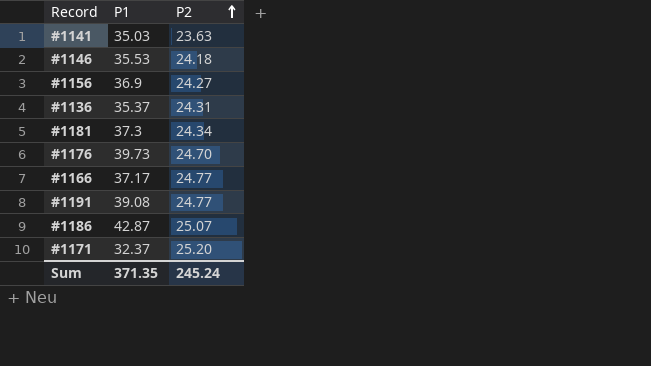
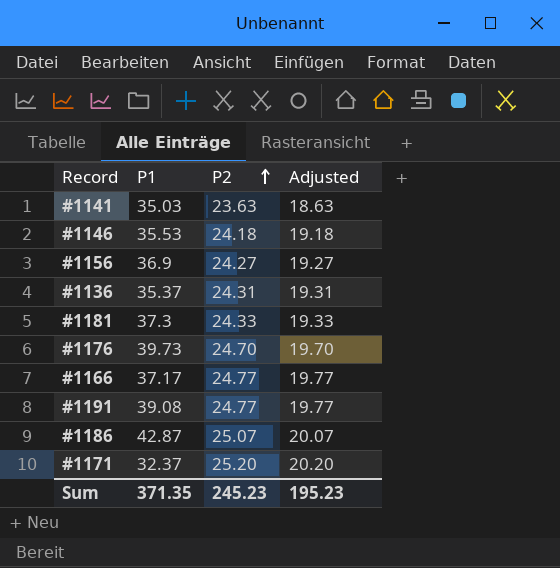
column Adjusted | formula: none -> [P2] - 5
#1181 | P2: 24.34 -> 24.33
Sum | P2: 245.24 -> 245.23

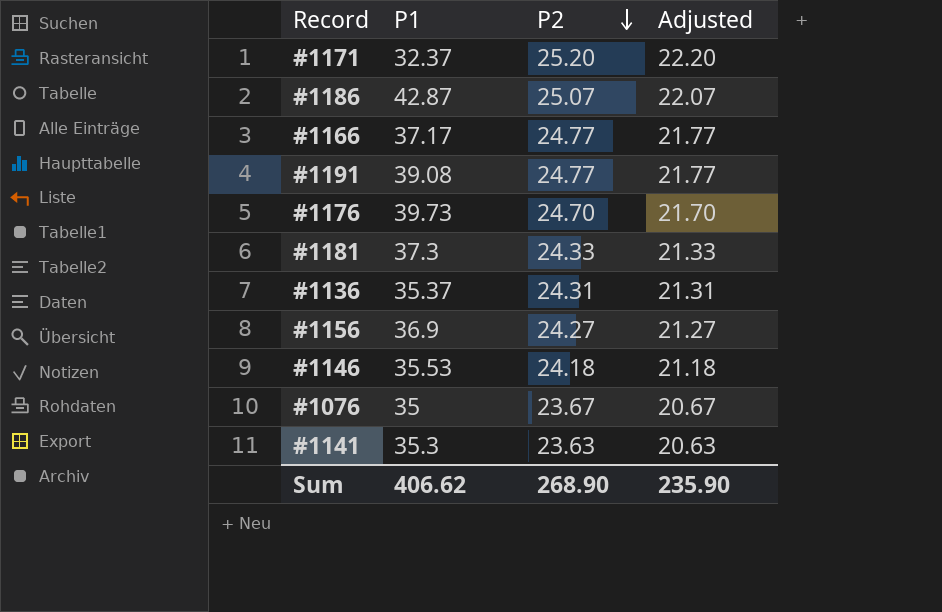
row order: P2 ascending -> P2 descending
column Adjusted | formula: [P2] - 5 -> [P2] - 3
row #1076: none -> 35 | 23.67 | 20.67
#1141 | P1: 35.03 -> 35.3
Sum | P1: 371.35 -> 406.62
Sum | P2: 245.23 -> 268.90
Sum | Adjusted: 195.23 -> 235.90

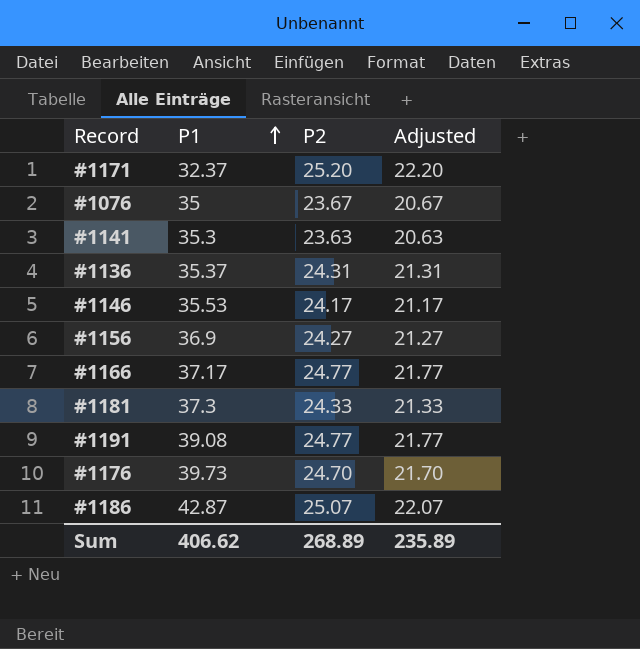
row order: P2 descending -> P1 ascending
#1146 | P2: 24.18 -> 24.17
#1146 | Adjusted: 21.18 -> 21.17
Sum | P2: 268.90 -> 268.89
Sum | Adjusted: 235.90 -> 235.89

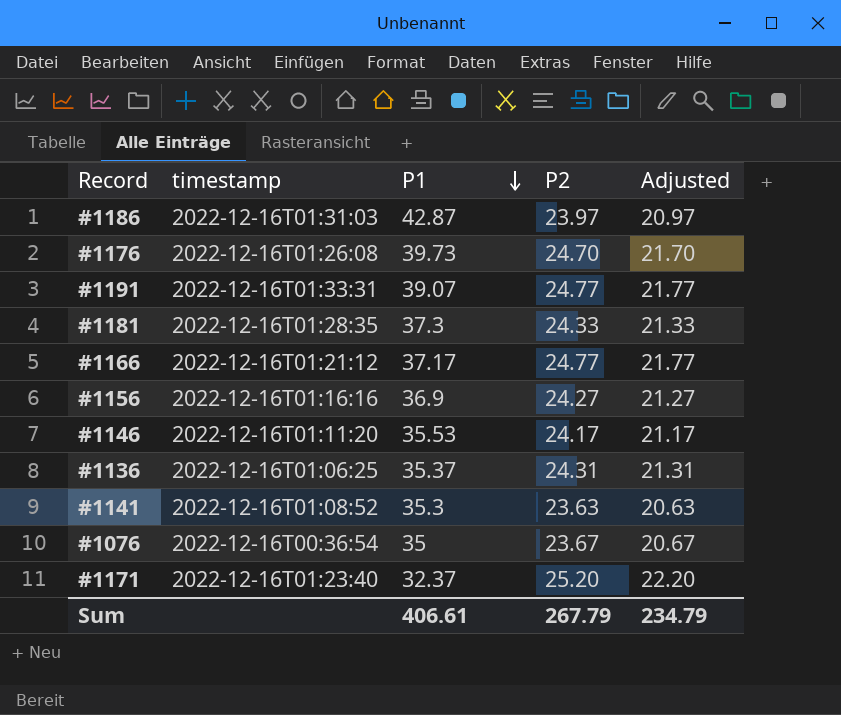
row order: P1 ascending -> P1 descending
column timestamp | position: none -> 2
#1186 | P2: 25.07 -> 23.97
#1186 | Adjusted: 22.07 -> 20.97
#1191 | P1: 39.08 -> 39.07
Sum | P1: 406.62 -> 406.61
Sum | P2: 268.89 -> 267.79
Sum | Adjusted: 235.89 -> 234.79

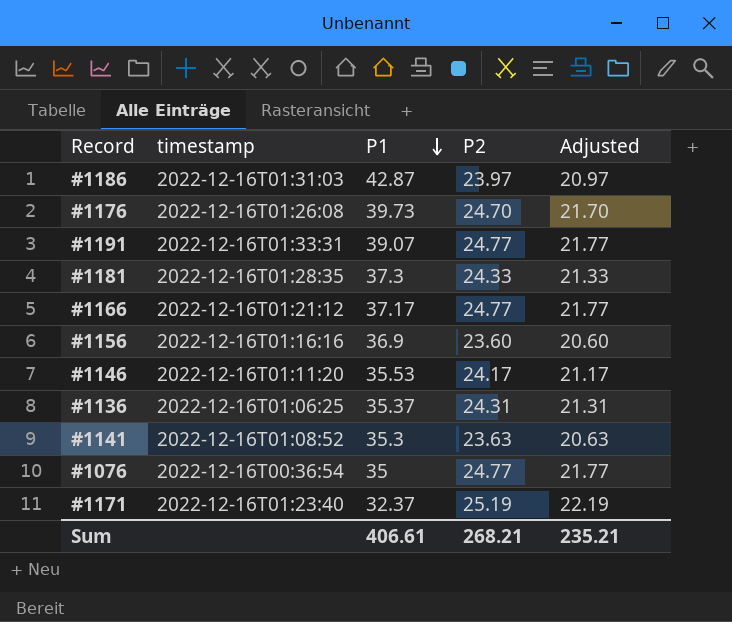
#1156 | P2: 24.27 -> 23.60
#1156 | Adjusted: 21.27 -> 20.60
#1076 | P2: 23.67 -> 24.77
#1076 | Adjusted: 20.67 -> 21.77
#1171 | P2: 25.20 -> 25.19
#1171 | Adjusted: 22.20 -> 22.19
Sum | P2: 267.79 -> 268.21
Sum | Adjusted: 234.79 -> 235.21

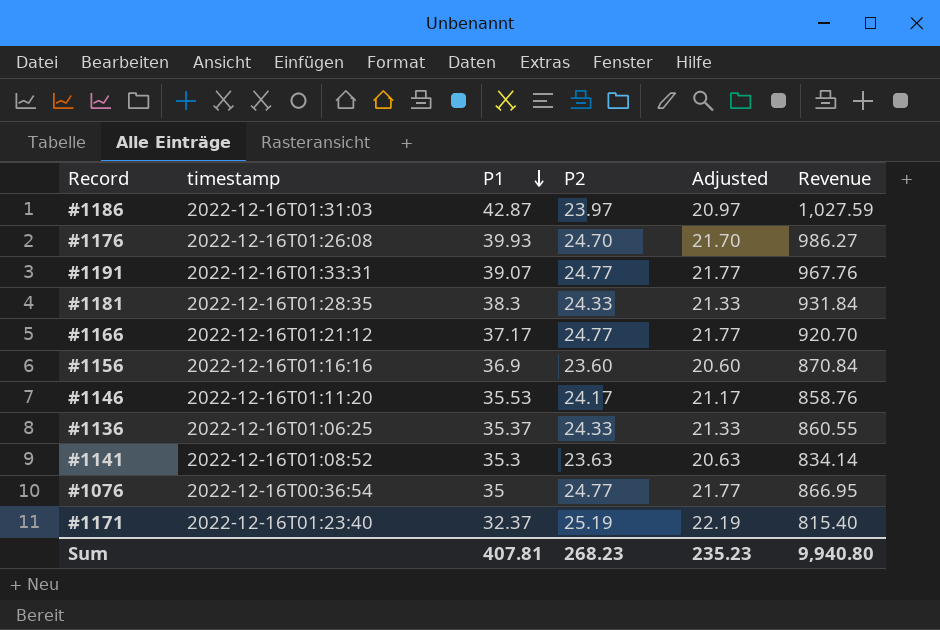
column Revenue | formula: none -> [P1] * [P2]
#1176 | P1: 39.73 -> 39.93
#1181 | P1: 37.3 -> 38.3
#1136 | P2: 24.31 -> 24.33
#1136 | Adjusted: 21.31 -> 21.33
Sum | P1: 406.61 -> 407.81
Sum | P2: 268.21 -> 268.23
Sum | Adjusted: 235.21 -> 235.23

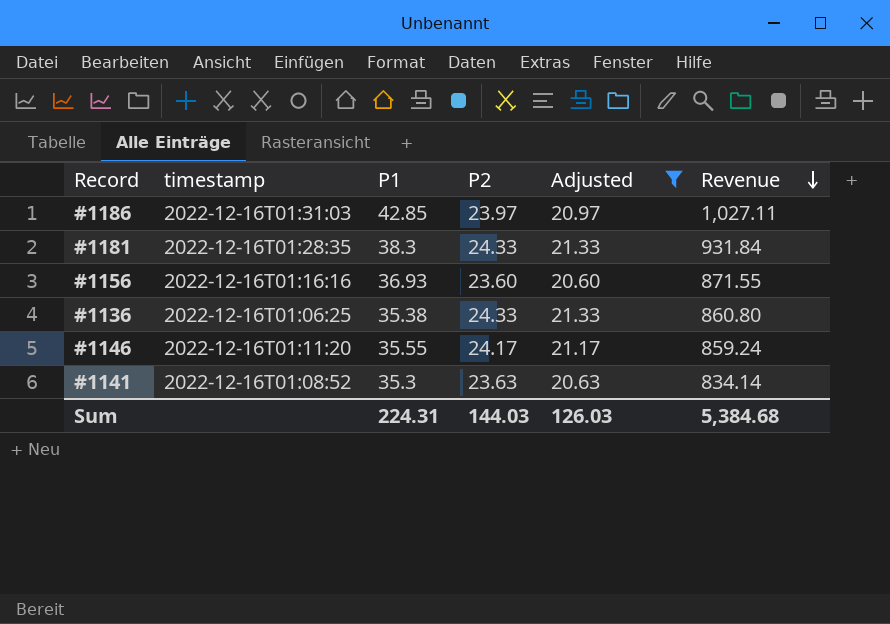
filter: none -> Adjusted <= 21.33
row order: P1 descending -> Revenue descending
#1186 | P1: 42.87 -> 42.85
#1186 | Revenue: 1,027.59 -> 1,027.11
#1156 | P1: 36.9 -> 36.93
#1156 | Revenue: 870.84 -> 871.55
#1136 | P1: 35.37 -> 35.38
#1136 | Revenue: 860.55 -> 860.80
#1146 | P1: 35.53 -> 35.55
#1146 | Revenue: 858.76 -> 859.24
Sum | P1: 407.81 -> 224.31
Sum | P2: 268.23 -> 144.03
Sum | Adjusted: 235.23 -> 126.03
Sum | Revenue: 9,940.80 -> 5,384.68

